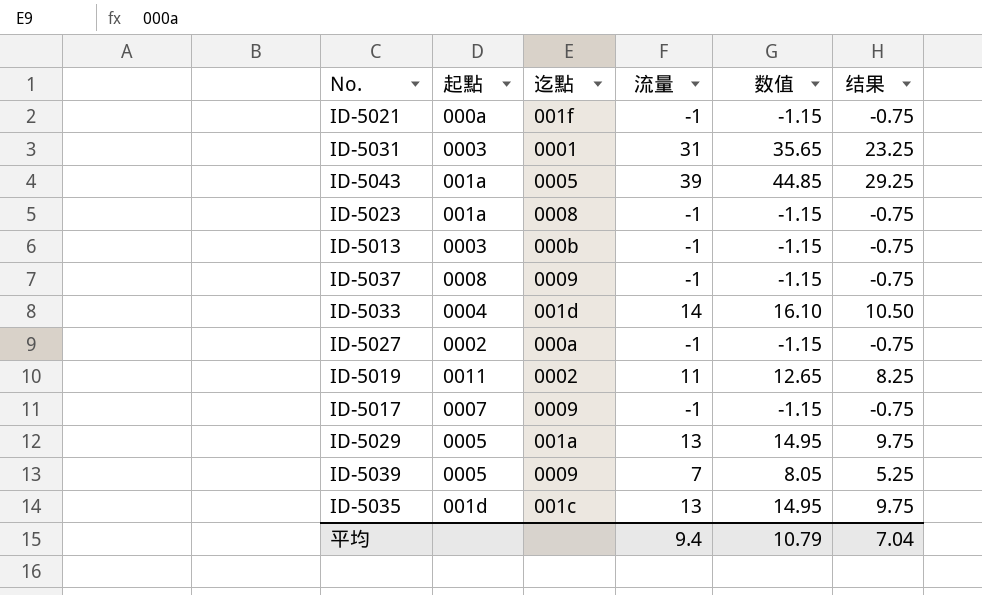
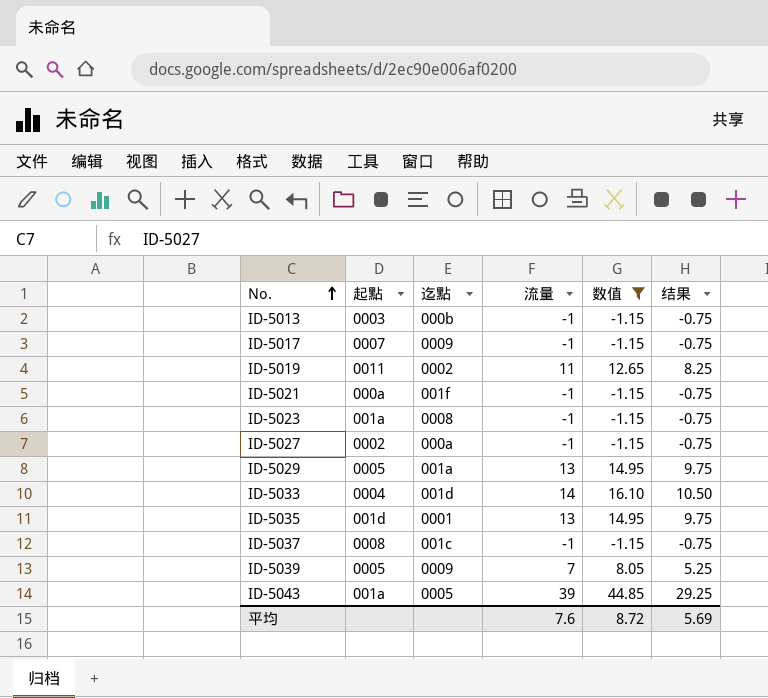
filter: none -> 数值 != 35.65
row order: none -> No. ascending
ID-5035 | 迄點: 001c -> 0001
ID-5037 | 迄點: 0009 -> 001c
平均 | 流量: 9.4 -> 7.6
平均 | 数值: 10.79 -> 8.72
平均 | 结果: 7.04 -> 5.69

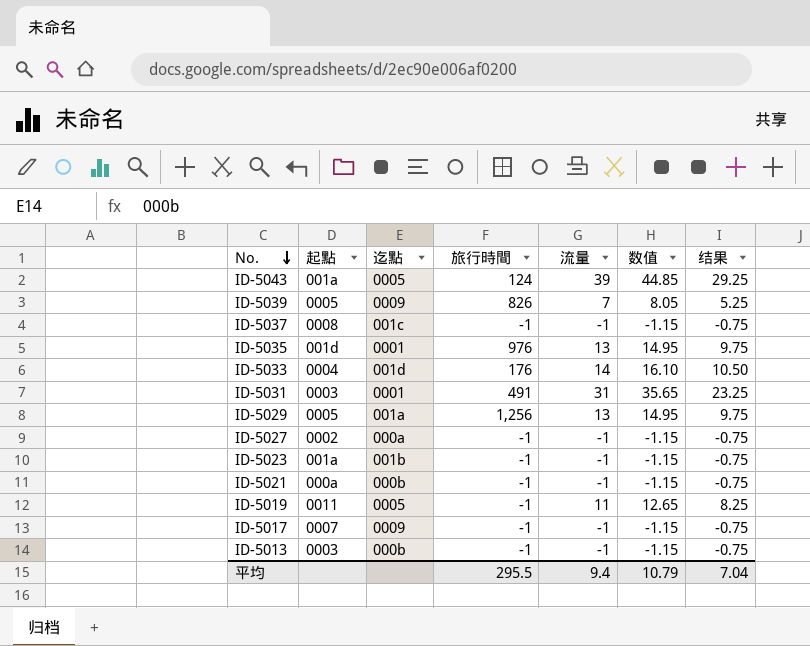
filter: 数值 != 35.65 -> none
row order: No. ascending -> No. descending
column 旅行時間 | position: none -> 4
ID-5023 | 迄點: 0008 -> 001b
ID-5021 | 迄點: 001f -> 000b
ID-5019 | 迄點: 0002 -> 0005
平均 | 流量: 7.6 -> 9.4
平均 | 数值: 8.72 -> 10.79
平均 | 结果: 5.69 -> 7.04

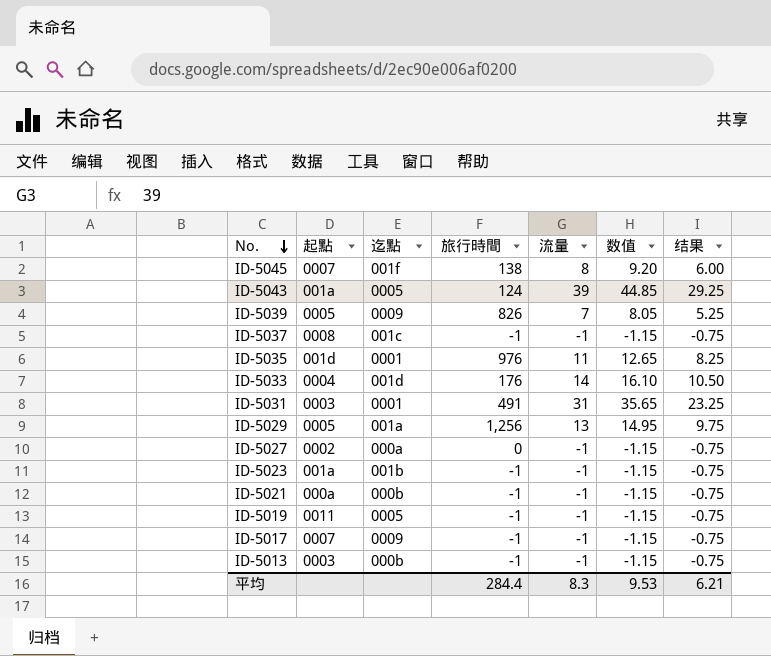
row ID-5045: none -> 0007 | 001f | 138 | 8 | 9.20 | 6.00
ID-5035 | 流量: 13 -> 11
ID-5035 | 数值: 14.95 -> 12.65
ID-5035 | 结果: 9.75 -> 8.25
ID-5027 | 旅行時間: -1 -> 0
ID-5019 | 流量: 11 -> -1
ID-5019 | 数值: 12.65 -> -1.15
ID-5019 | 结果: 8.25 -> -0.75
平均 | 旅行時間: 295.5 -> 284.4
平均 | 流量: 9.4 -> 8.3
平均 | 数值: 10.79 -> 9.53
平均 | 结果: 7.04 -> 6.21

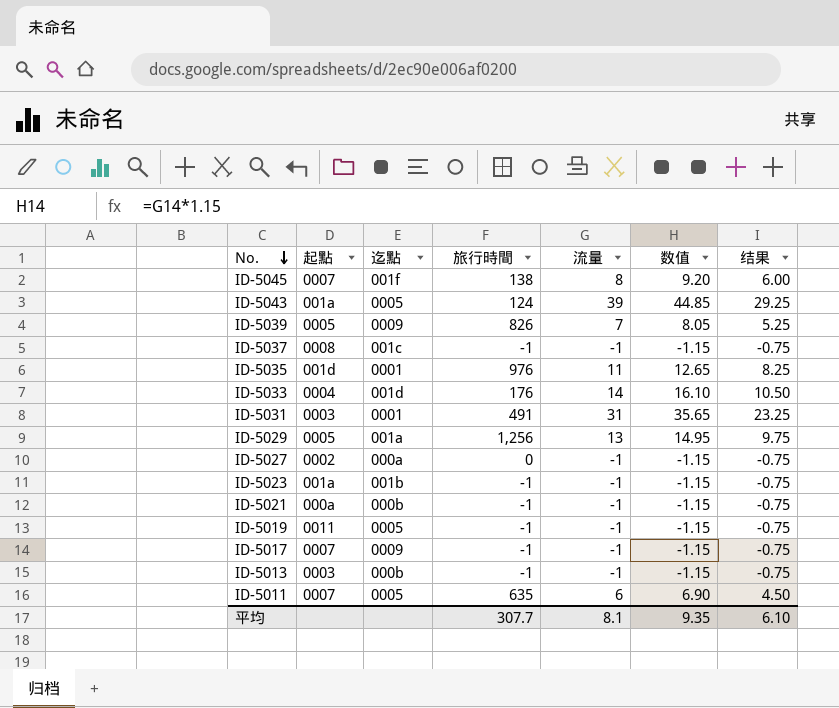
row ID-5011: none -> 0007 | 0005 | 635 | 6 | 6.90 | 4.50
平均 | 旅行時間: 284.4 -> 307.7
平均 | 流量: 8.3 -> 8.1
平均 | 数值: 9.53 -> 9.35
平均 | 结果: 6.21 -> 6.10

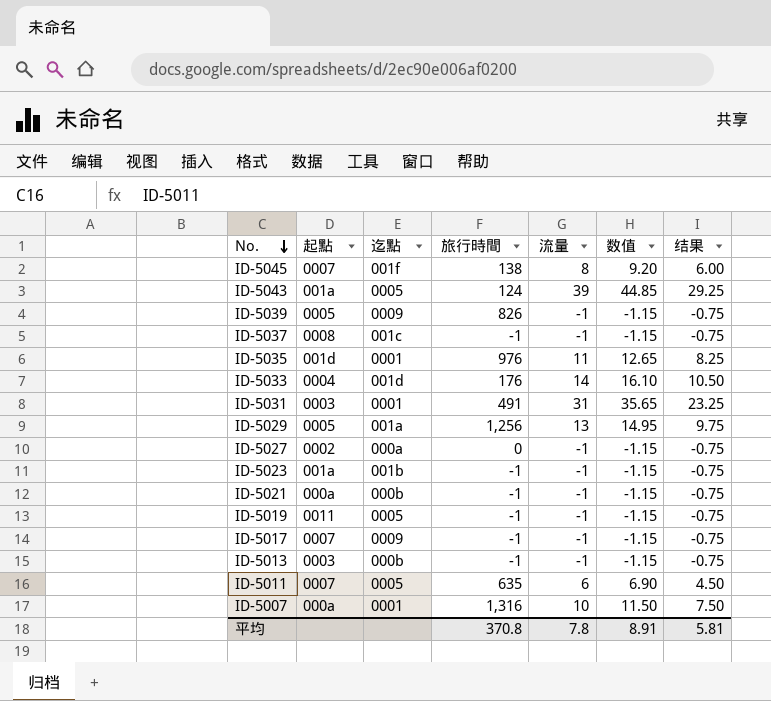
ID-5039 | 流量: 7 -> -1
ID-5039 | 数值: 8.05 -> -1.15
ID-5039 | 结果: 5.25 -> -0.75
row ID-5007: none -> 000a | 0001 | 1,316 | 10 | 11.50 | 7.50
平均 | 旅行時間: 307.7 -> 370.8
平均 | 流量: 8.1 -> 7.8
平均 | 数值: 9.35 -> 8.91
平均 | 结果: 6.10 -> 5.81

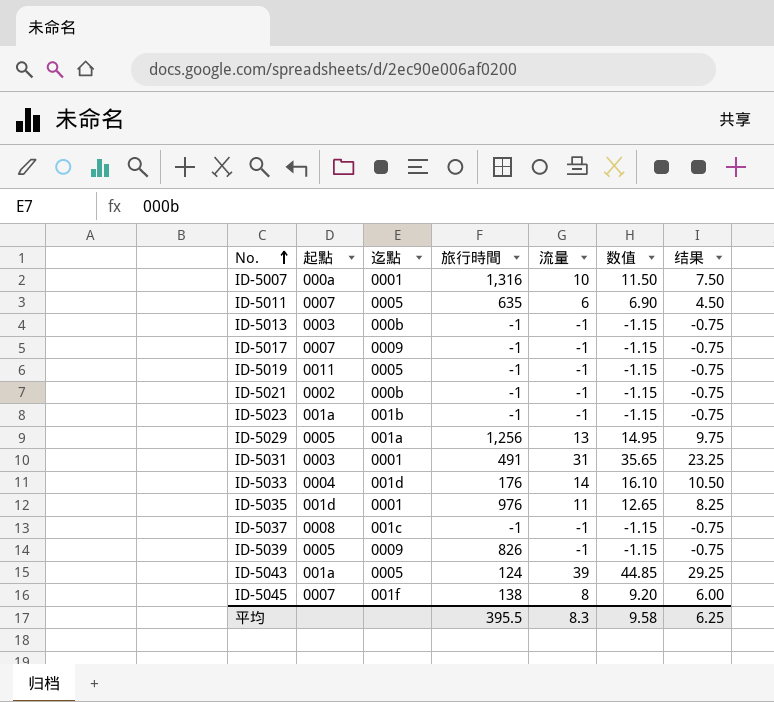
row order: No. descending -> No. ascending
row ID-5027: 0002 | 000a | 0 | -1 | -1.15 | -0.75 -> none
ID-5021 | 起點: 000a -> 0002
平均 | 旅行時間: 370.8 -> 395.5
平均 | 流量: 7.8 -> 8.3
平均 | 数值: 8.91 -> 9.58
平均 | 结果: 5.81 -> 6.25

